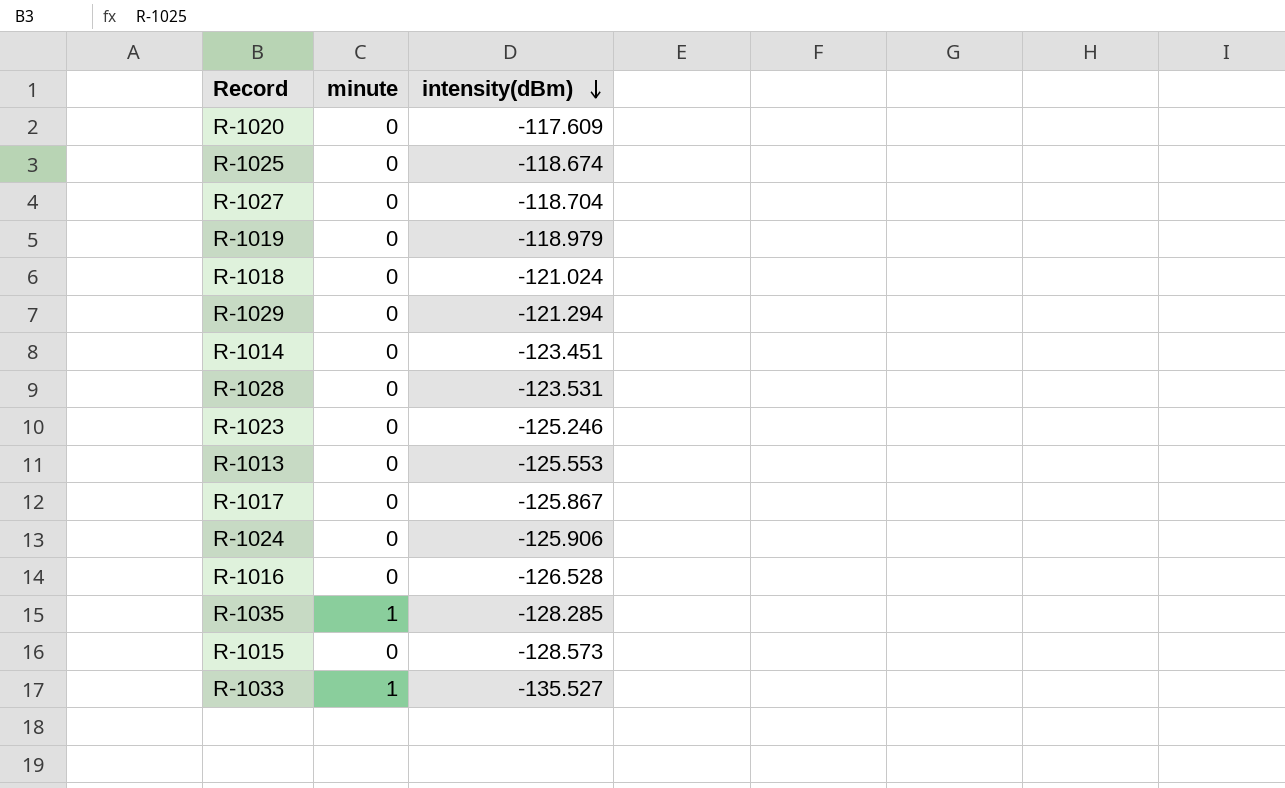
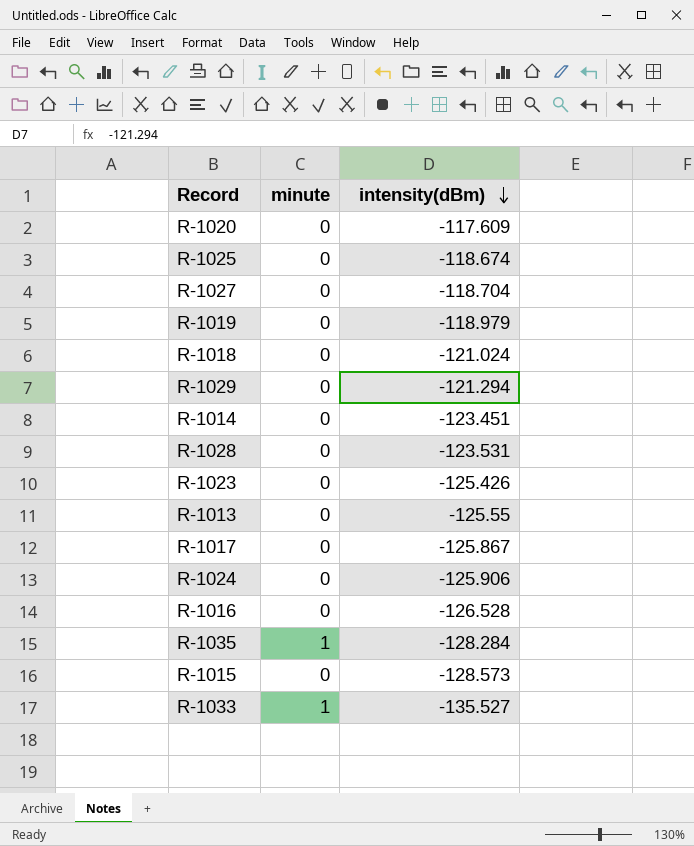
R-1023 | intensity(dBm): -125.246 -> -125.426
R-1013 | intensity(dBm): -125.553 -> -125.55
R-1035 | intensity(dBm): -128.285 -> -128.284

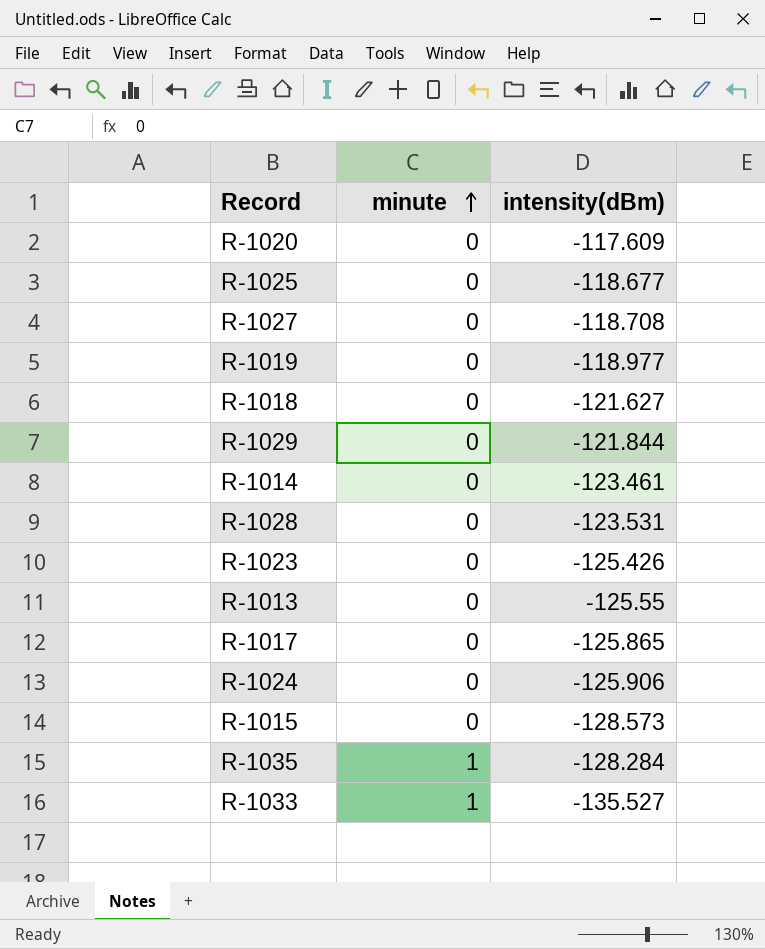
row order: intensity(dBm) descending -> minute ascending
row R-1016: 0 | -126.528 -> none
R-1025 | intensity(dBm): -118.674 -> -118.677
R-1027 | intensity(dBm): -118.704 -> -118.708
R-1019 | intensity(dBm): -118.979 -> -118.977
R-1018 | intensity(dBm): -121.024 -> -121.627
R-1029 | intensity(dBm): -121.294 -> -121.844
R-1014 | intensity(dBm): -123.451 -> -123.461
R-1017 | intensity(dBm): -125.867 -> -125.865

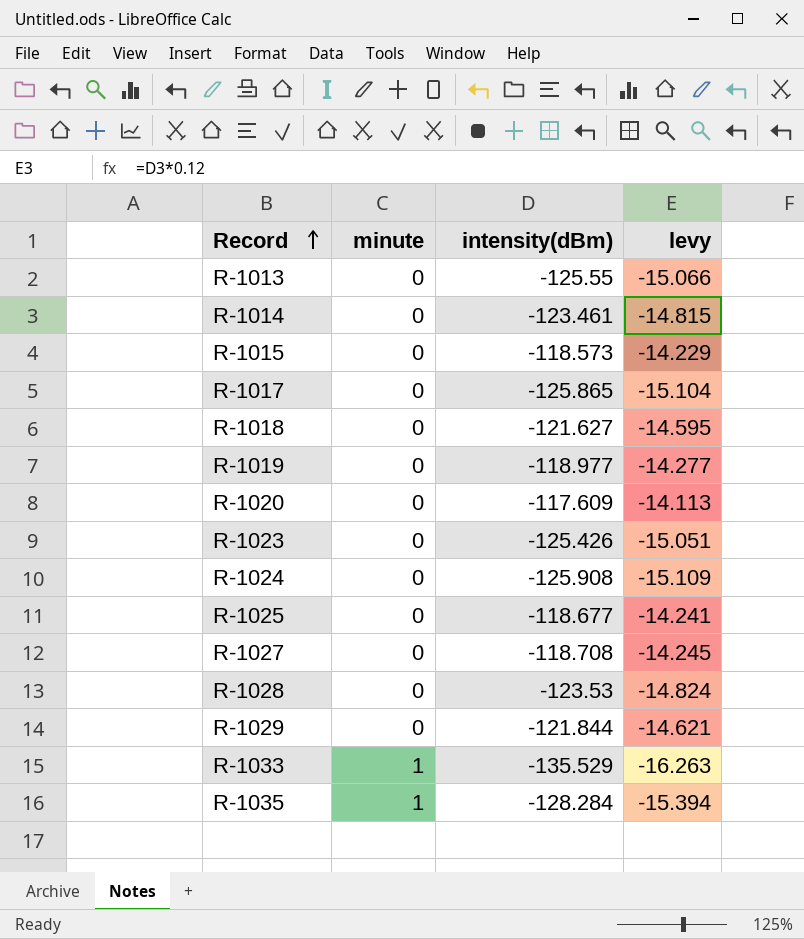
row order: minute ascending -> Record ascending
column levy | formula: none -> [intensity(dBm)] * 0.12
R-1015 | intensity(dBm): -128.573 -> -118.573
R-1024 | intensity(dBm): -125.906 -> -125.908
R-1028 | intensity(dBm): -123.531 -> -123.53
R-1033 | intensity(dBm): -135.527 -> -135.529

